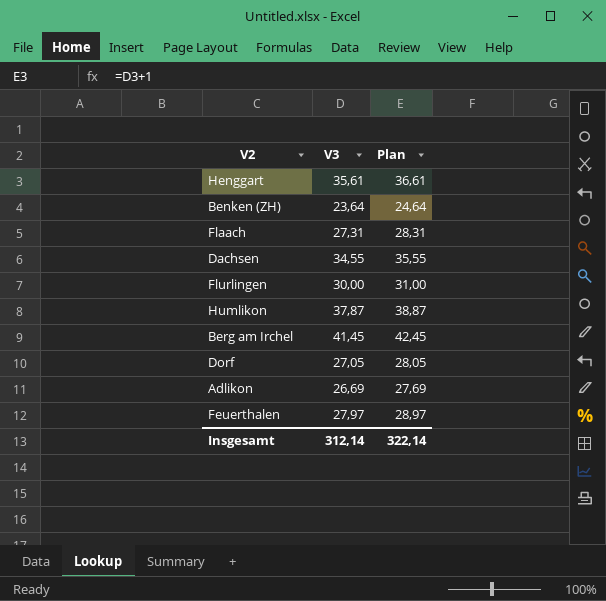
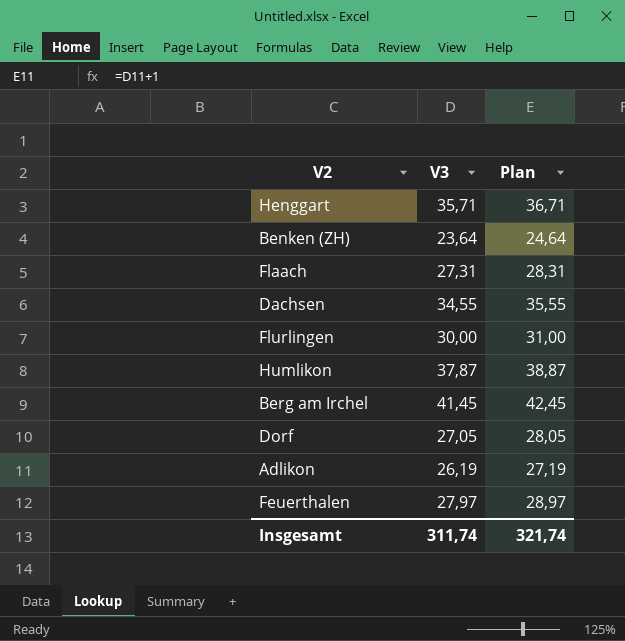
Henggart | V3: 35,61 -> 35,71
Henggart | Plan: 36,61 -> 36,71
Adlikon | V3: 26,69 -> 26,19
Adlikon | Plan: 27,69 -> 27,19
Insgesamt | V3: 312,14 -> 311,74
Insgesamt | Plan: 322,14 -> 321,74

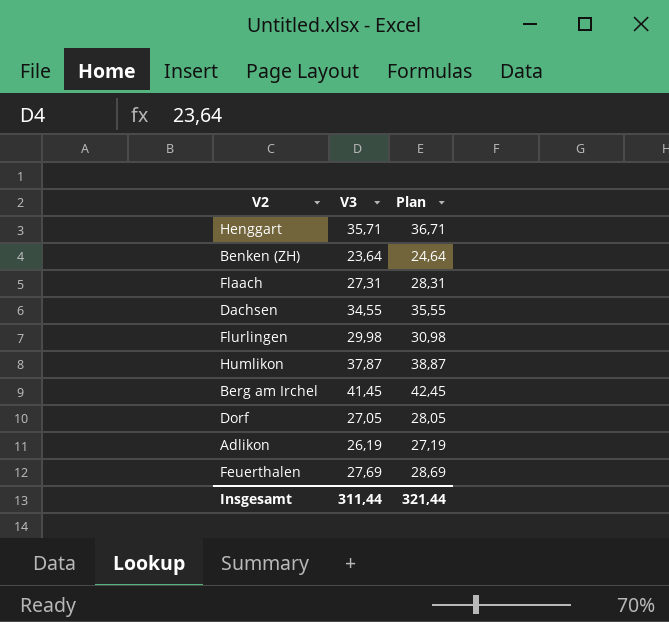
Flurlingen | V3: 30,00 -> 29,98
Flurlingen | Plan: 31,00 -> 30,98
Feuerthalen | V3: 27,97 -> 27,69
Feuerthalen | Plan: 28,97 -> 28,69
Insgesamt | V3: 311,74 -> 311,44
Insgesamt | Plan: 321,74 -> 321,44

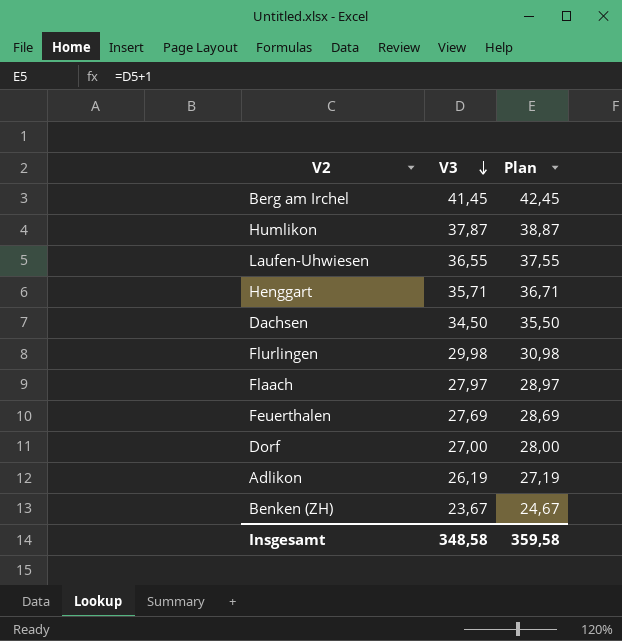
row order: none -> V3 descending
row Laufen-Uhwiesen: none -> 36,55 | 37,55
Dachsen | V3: 34,55 -> 34,50
Dachsen | Plan: 35,55 -> 35,50
Flaach | V3: 27,31 -> 27,97
Flaach | Plan: 28,31 -> 28,97
Dorf | V3: 27,05 -> 27,00
Dorf | Plan: 28,05 -> 28,00
Benken (ZH) | V3: 23,64 -> 23,67
Benken (ZH) | Plan: 24,64 -> 24,67
Insgesamt | V3: 311,44 -> 348,58
Insgesamt | Plan: 321,44 -> 359,58

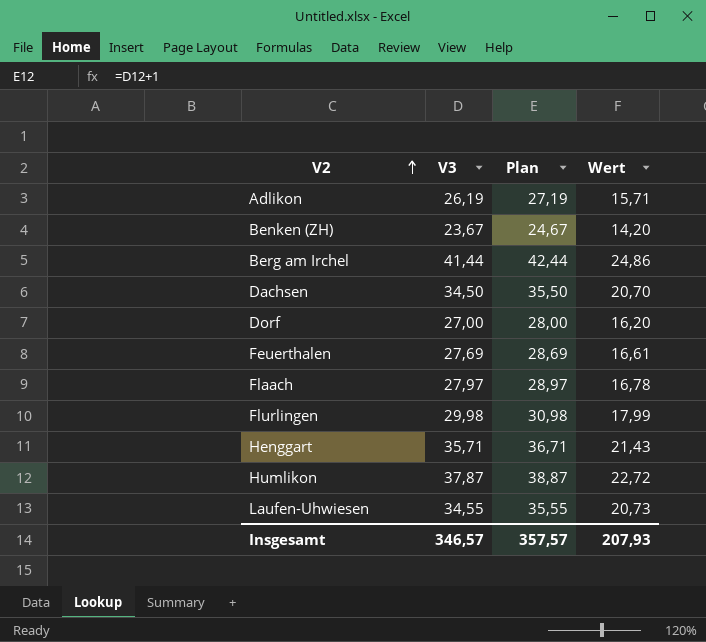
row order: V3 descending -> V2 ascending
column Wert | formula: none -> [V3] * 0,6
Berg am Irchel | V3: 41,45 -> 41,44
Berg am Irchel | Plan: 42,45 -> 42,44
Laufen-Uhwiesen | V3: 36,55 -> 34,55
Laufen-Uhwiesen | Plan: 37,55 -> 35,55
Insgesamt | V3: 348,58 -> 346,57
Insgesamt | Plan: 359,58 -> 357,57

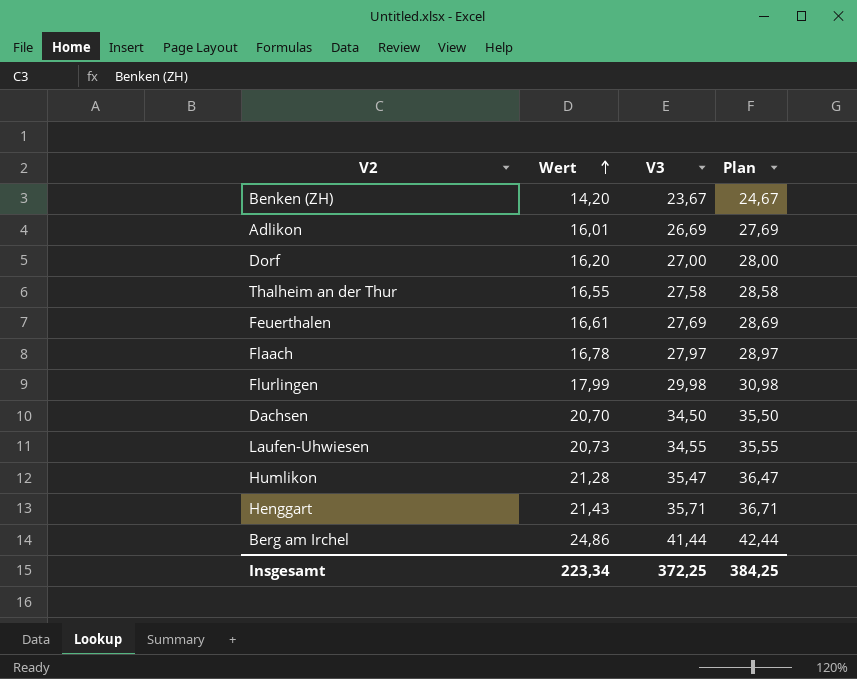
row order: V2 ascending -> Wert ascending
column Wert | position: 4 -> 2
Adlikon | Wert: 15,71 -> 16,01
Adlikon | V3: 26,19 -> 26,69
Adlikon | Plan: 27,19 -> 27,69
row Thalheim an der Thur: none -> 16,55 | 27,58 | 28,58
Humlikon | Wert: 22,72 -> 21,28
Humlikon | V3: 37,87 -> 35,47
Humlikon | Plan: 38,87 -> 36,47
Insgesamt | Wert: 207,93 -> 223,34
Insgesamt | V3: 346,57 -> 372,25
Insgesamt | Plan: 357,57 -> 384,25

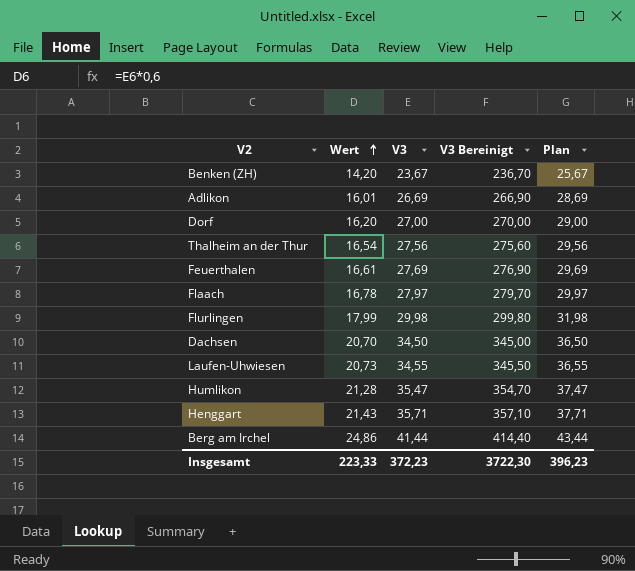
column V3 Bereinigt | formula: none -> [V3] * 10
column Plan | formula: [V3] + 1 -> [V3] + 2
Thalheim an der Thur | Wert: 16,55 -> 16,54
Thalheim an der Thur | V3: 27,58 -> 27,56
Insgesamt | Wert: 223,34 -> 223,33
Insgesamt | V3: 372,25 -> 372,23
Insgesamt | Plan: 384,25 -> 396,23

